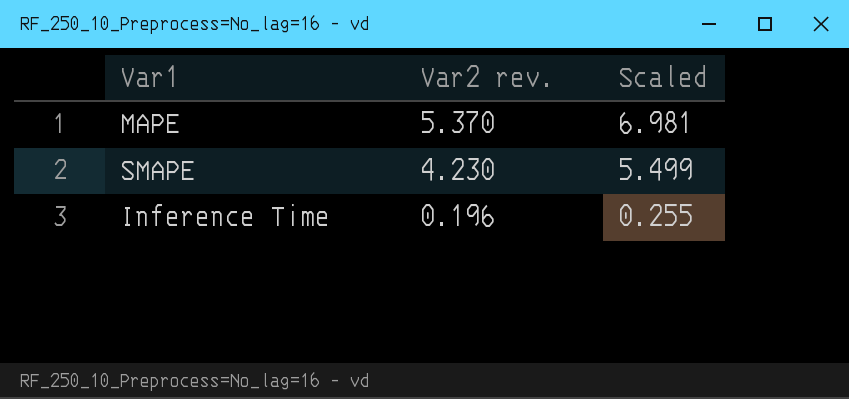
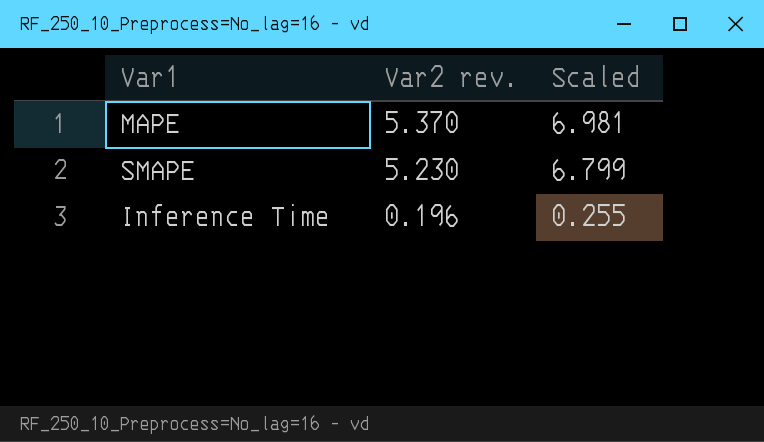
SMAPE | Var2 rev.: 4.230 -> 5.230
SMAPE | Scaled: 5.499 -> 6.799

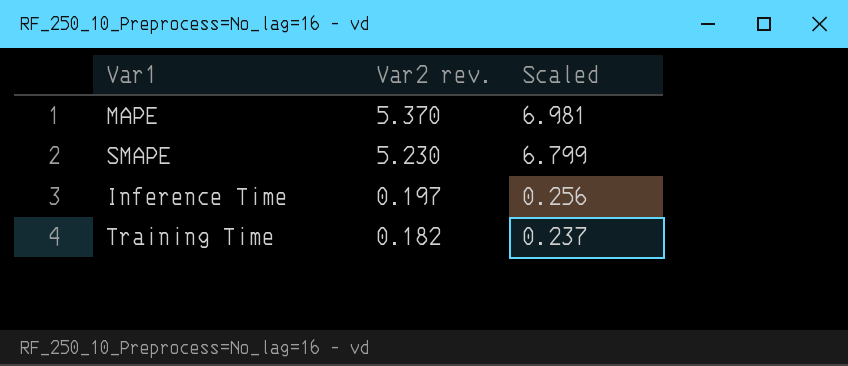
Inference Time | Var2 rev.: 0.196 -> 0.197
Inference Time | Scaled: 0.255 -> 0.256
row Training Time: none -> 0.182 | 0.237

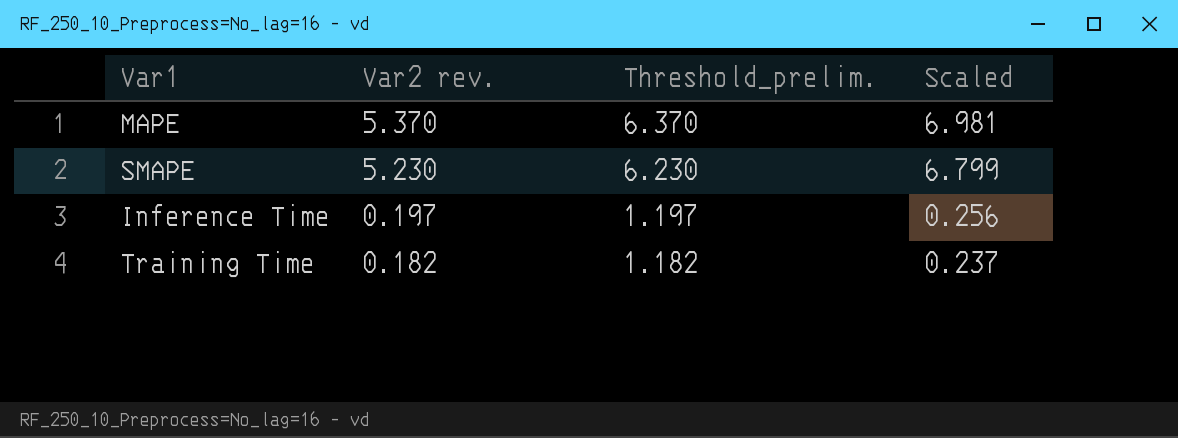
column Threshold_prelim. | formula: none -> [Var2 rev.] + 1

